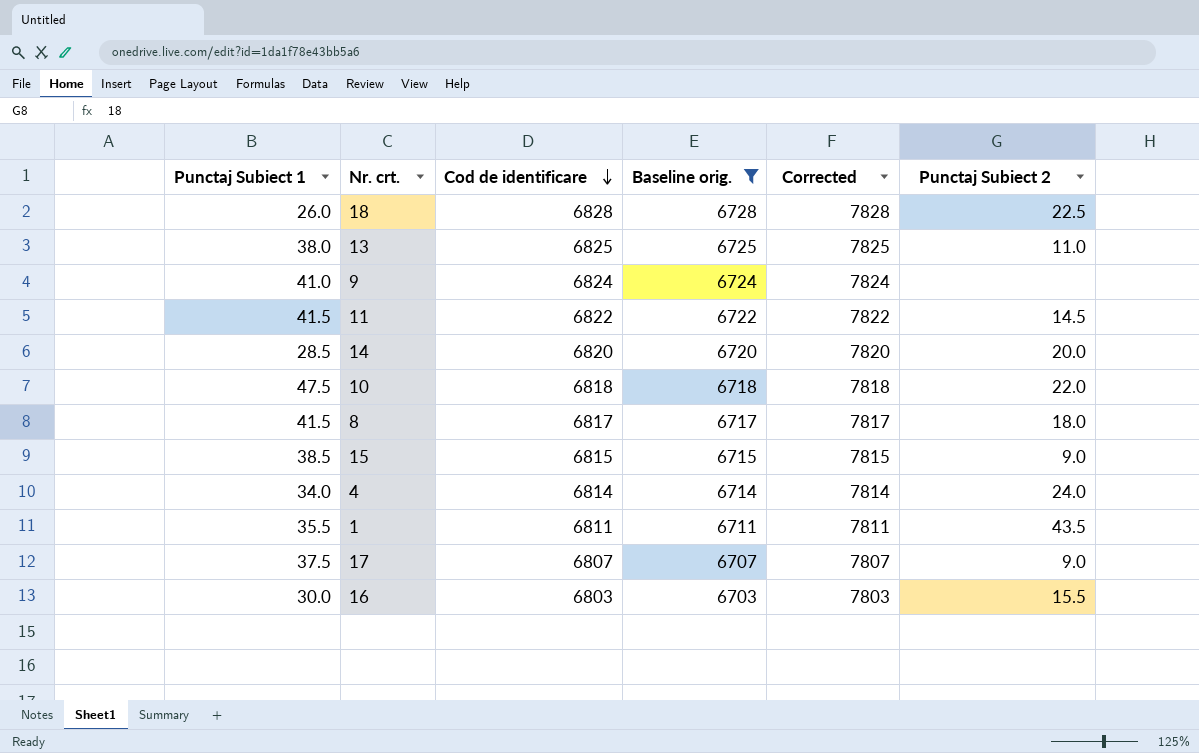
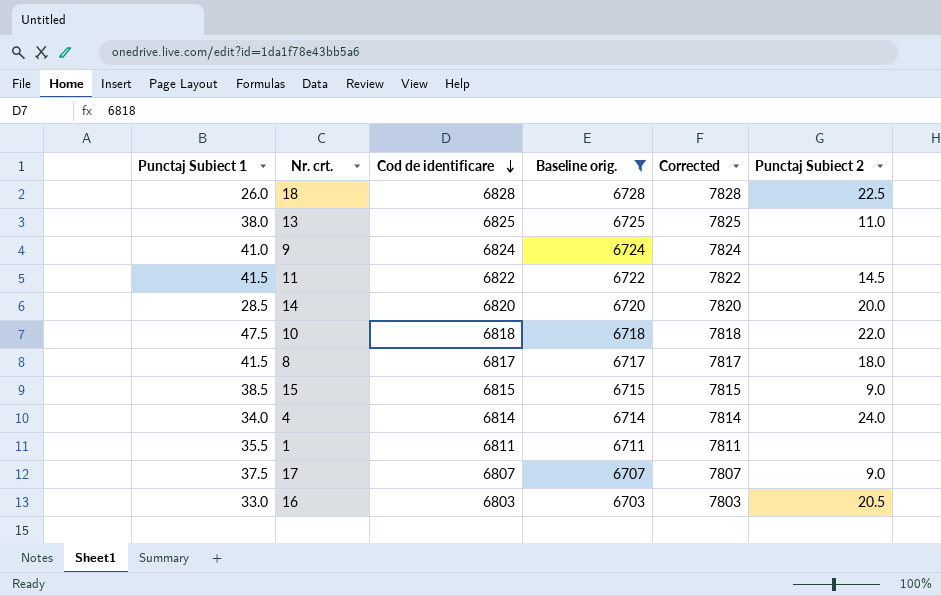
1 | Punctaj Subiect 2: 43.5 -> none
16 | Punctaj Subiect 1: 30.0 -> 33.0
16 | Punctaj Subiect 2: 15.5 -> 20.5

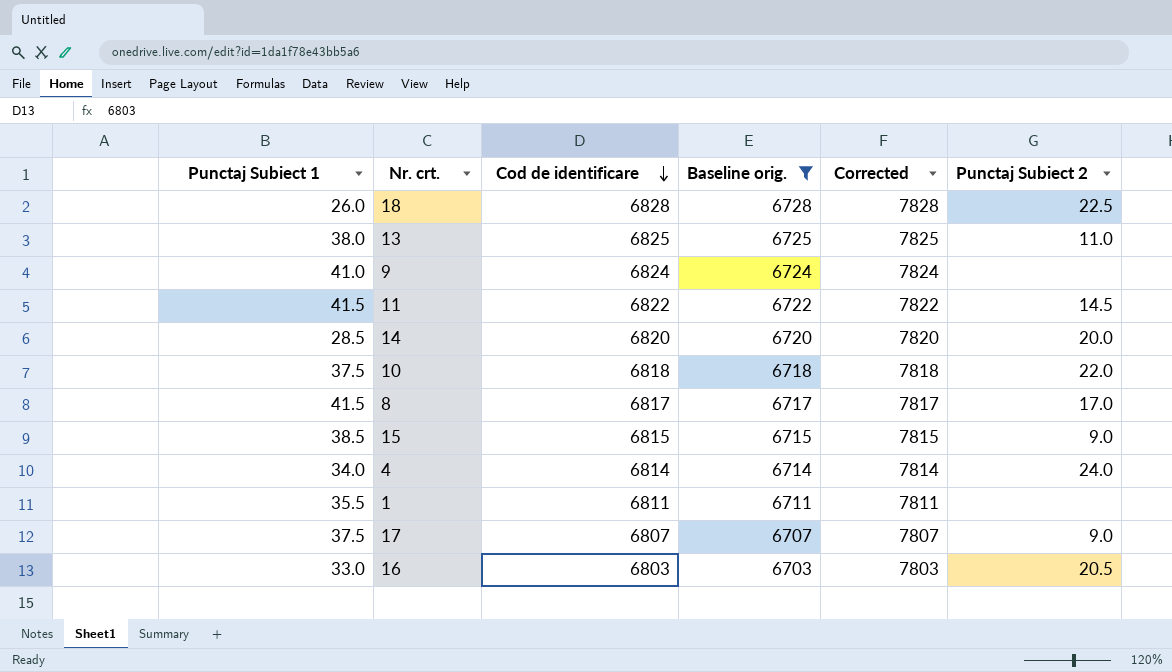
10 | Punctaj Subiect 1: 47.5 -> 37.5
8 | Punctaj Subiect 2: 18.0 -> 17.0

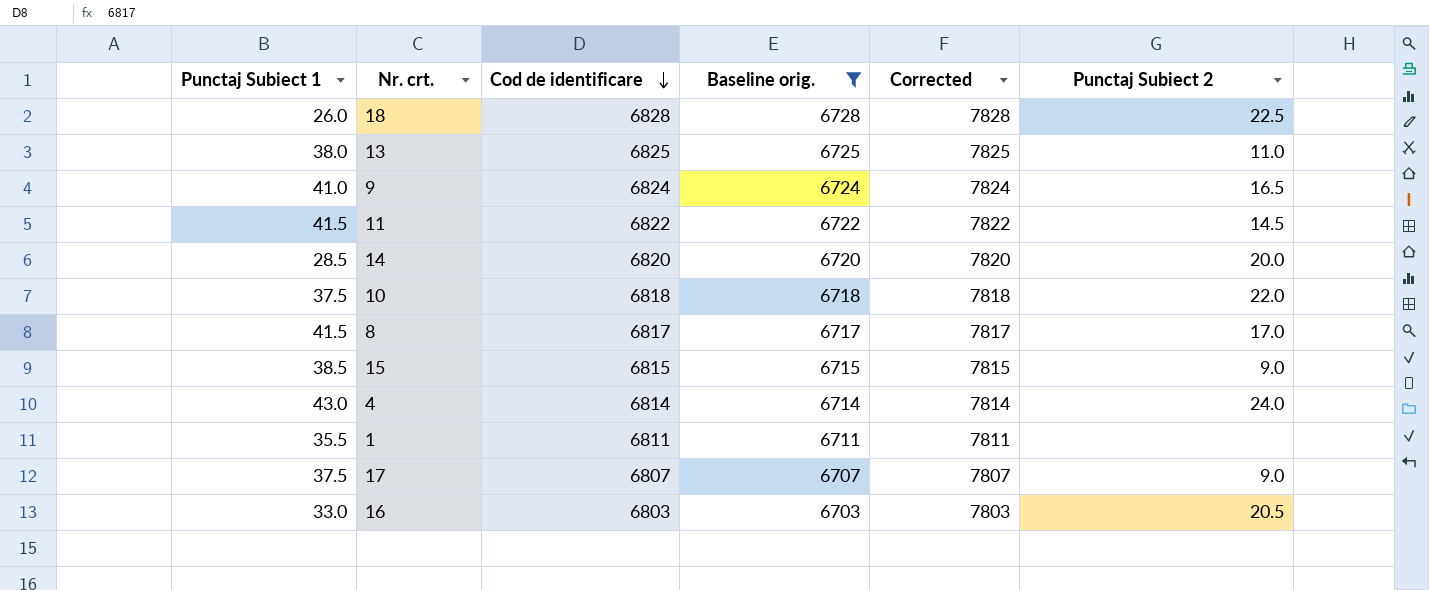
9 | Punctaj Subiect 2: none -> 16.5
4 | Punctaj Subiect 1: 34.0 -> 43.0

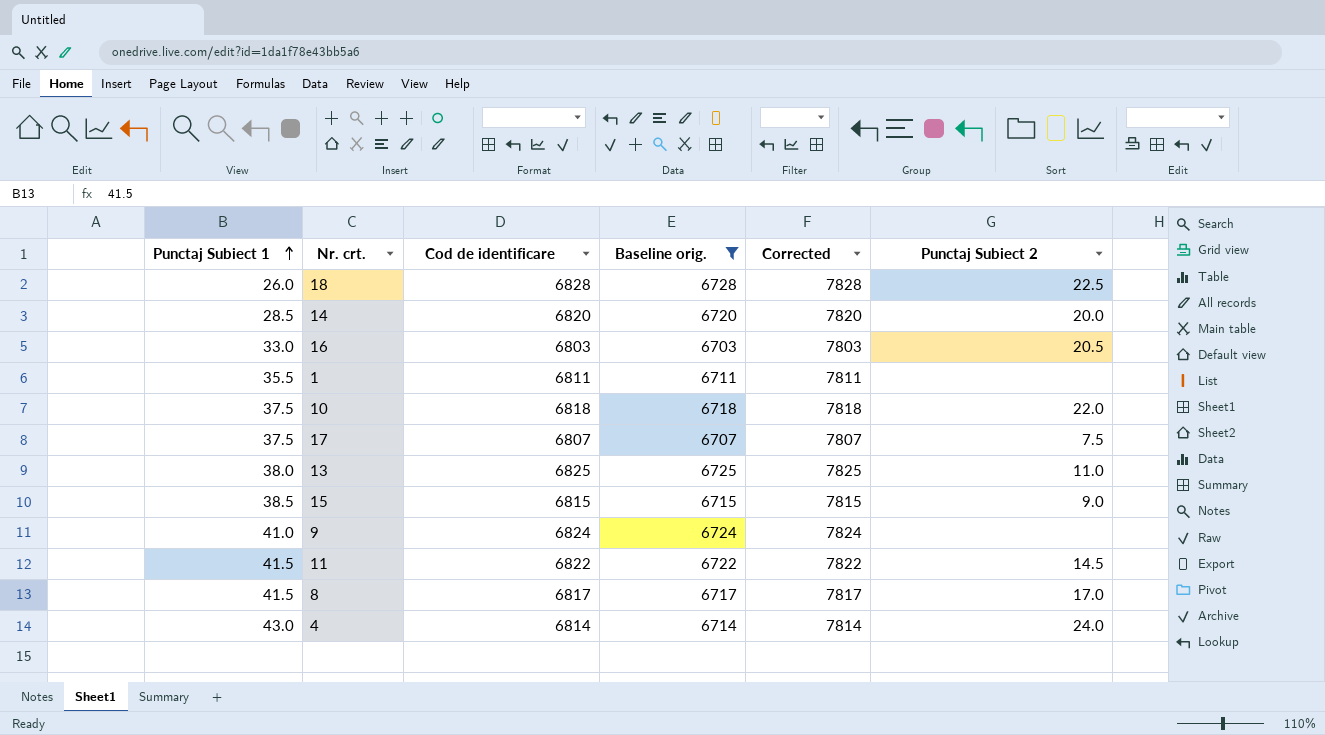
row order: Cod de identificare descending -> Punctaj Subiect 1 ascending
17 | Punctaj Subiect 2: 9.0 -> 7.5
9 | Punctaj Subiect 2: 16.5 -> none

